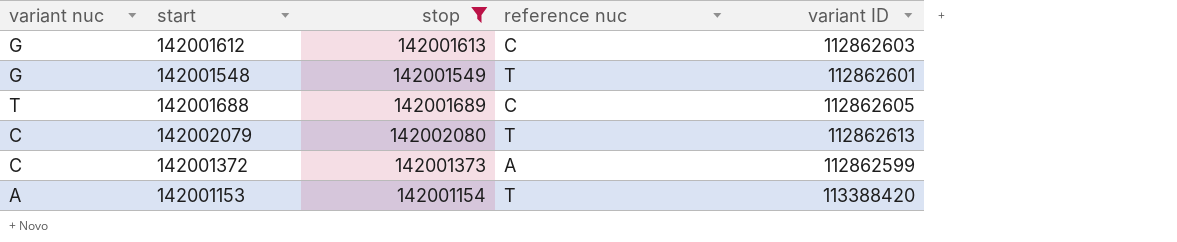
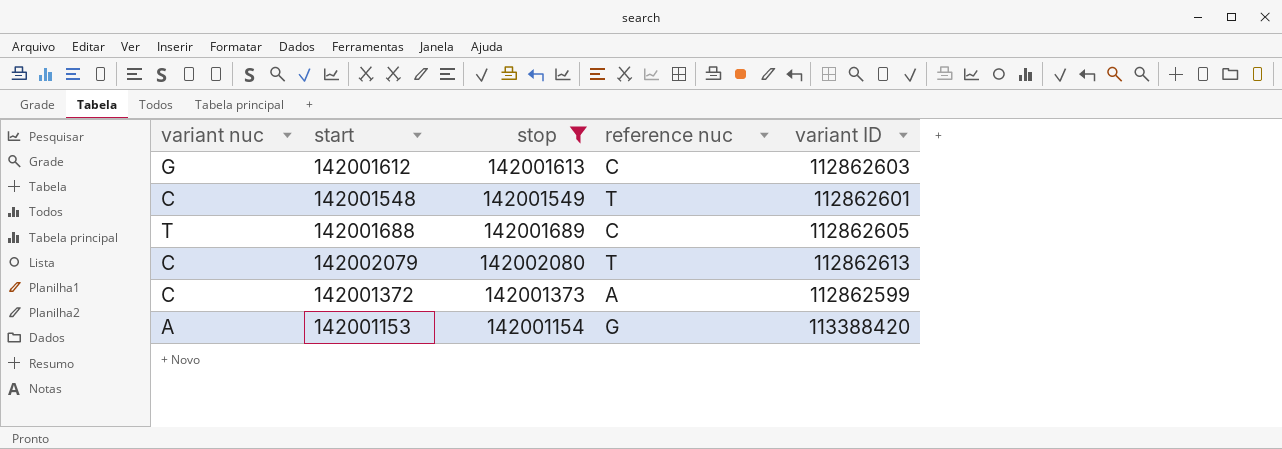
142001548 | variant nuc: G -> C
142001153 | reference nuc: T -> G

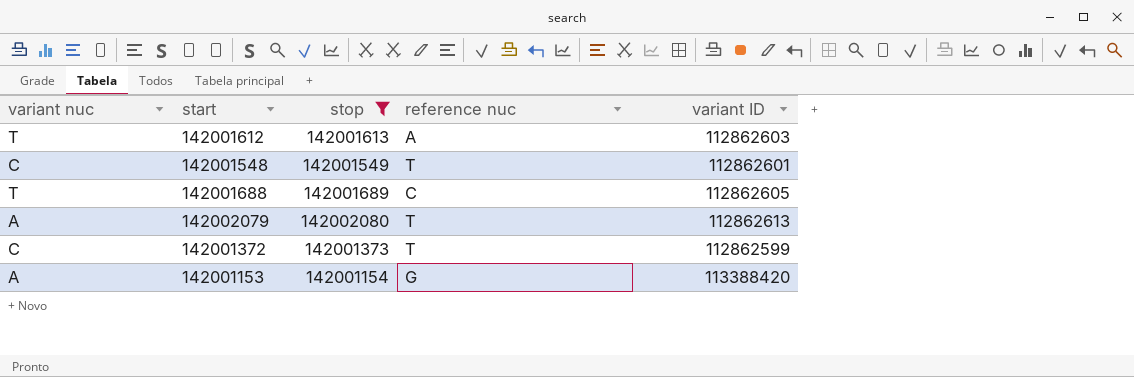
142001612 | variant nuc: G -> T
142001612 | reference nuc: C -> A
142002079 | variant nuc: C -> A
142001372 | reference nuc: A -> T

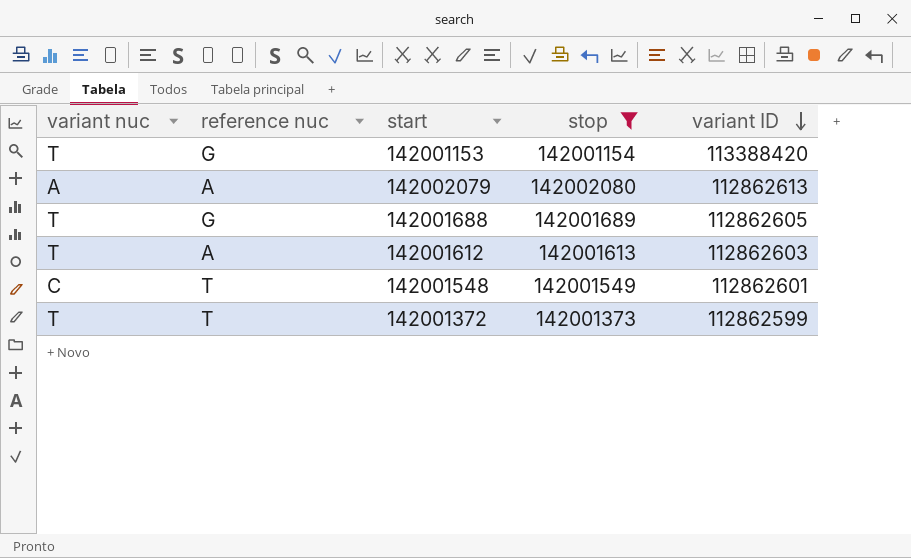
row order: none -> variant ID descending
column reference nuc | position: 4 -> 2
142001153 | variant nuc: A -> T
142002079 | reference nuc: T -> A
142001688 | reference nuc: C -> G
142001372 | variant nuc: C -> T

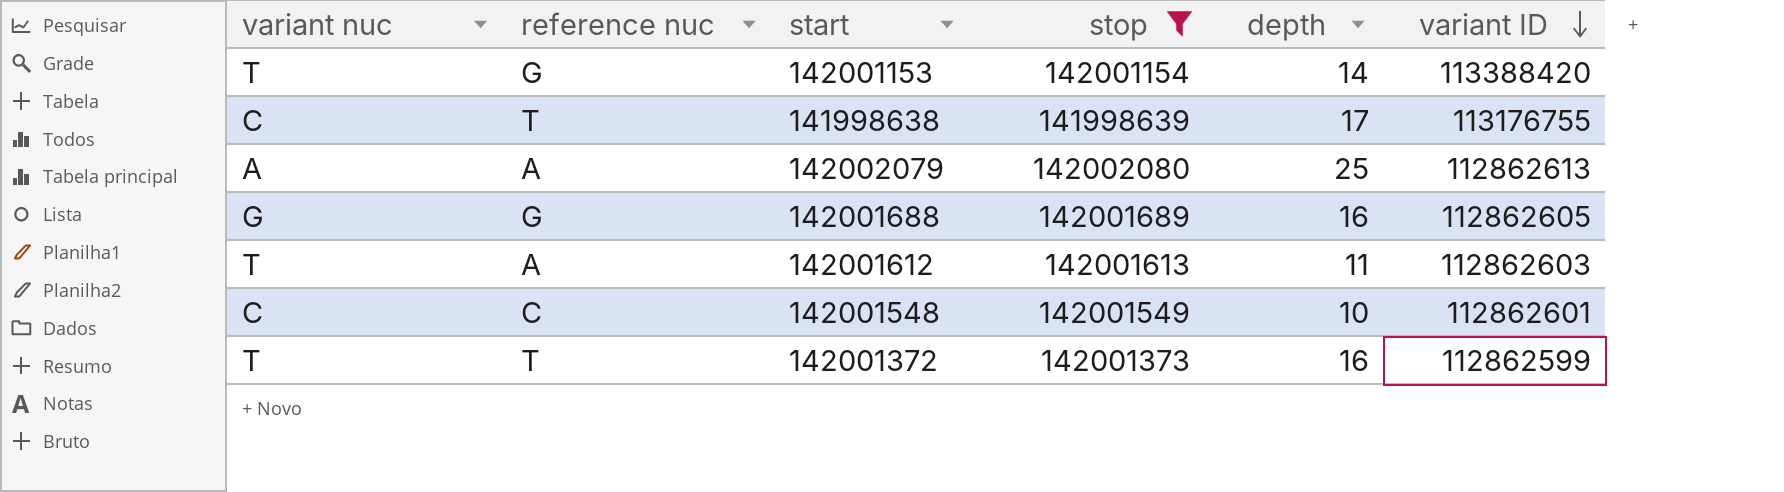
column depth | position: none -> 5
row 141998638: none -> C | T | 141998639 | 17 | 113176755
142001688 | variant nuc: T -> G
142001548 | reference nuc: T -> C

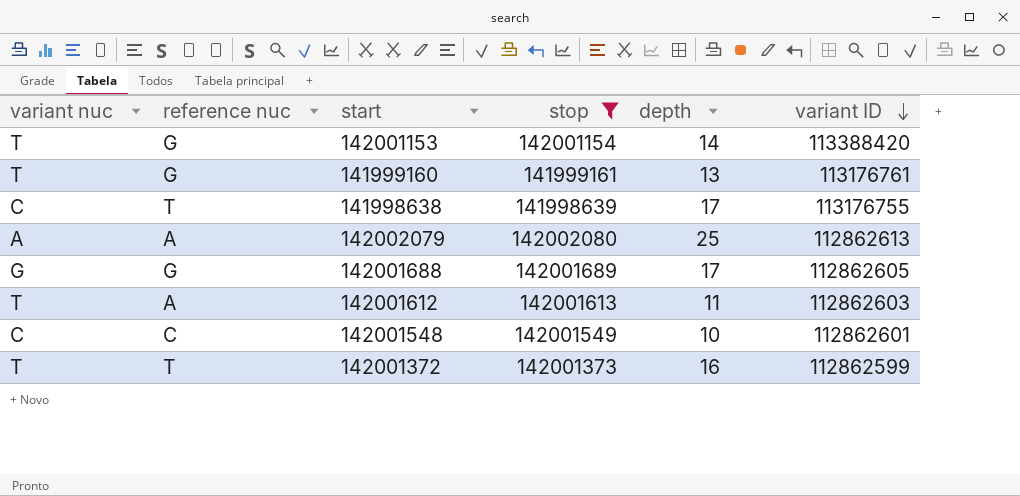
row 141999160: none -> T | G | 141999161 | 13 | 113176761
142001688 | depth: 16 -> 17

